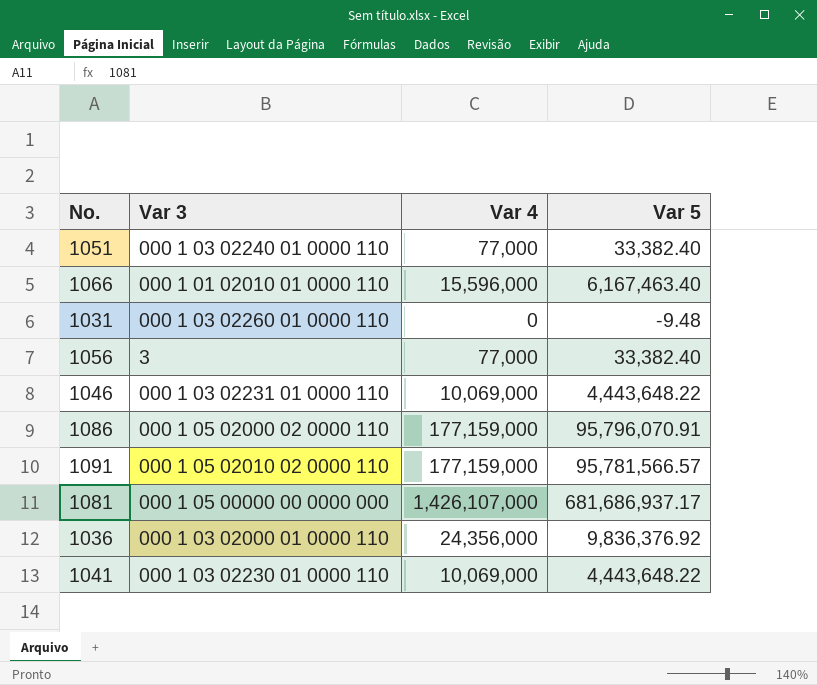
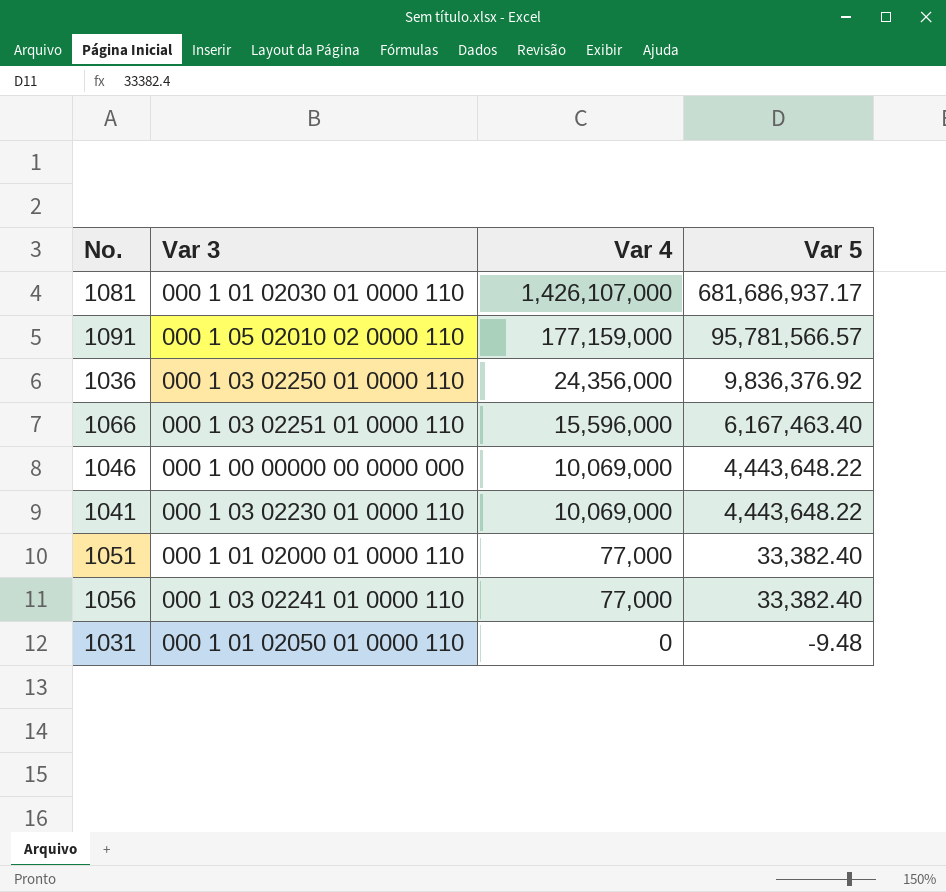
row order: none -> Var 4 descending
row 1086: 000 1 05 02000 02 0000 110 | 177,159,000 | 95,796,070.91 -> none
1081 | Var 3: 000 1 05 00000 00 0000 000 -> 000 1 01 02030 01 0000 110
1036 | Var 3: 000 1 03 02000 01 0000 110 -> 000 1 03 02250 01 0000 110
1066 | Var 3: 000 1 01 02010 01 0000 110 -> 000 1 03 02251 01 0000 110
1046 | Var 3: 000 1 03 02231 01 0000 110 -> 000 1 00 00000 00 0000 000
1051 | Var 3: 000 1 03 02240 01 0000 110 -> 000 1 01 02000 01 0000 110
1056 | Var 3: 3 -> 000 1 03 02241 01 0000 110
1031 | Var 3: 000 1 03 02260 01 0000 110 -> 000 1 01 02050 01 0000 110

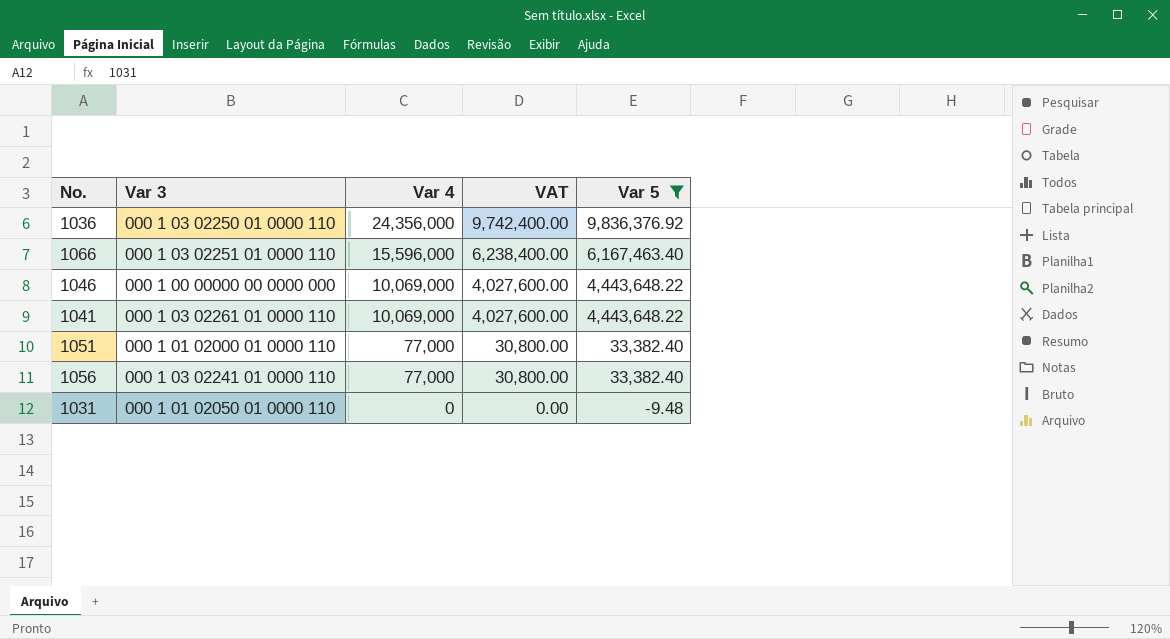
filter: none -> Var 5 <= 9,836,376.92
column VAT | formula: none -> [Var 4] * 0.4
1041 | Var 3: 000 1 03 02230 01 0000 110 -> 000 1 03 02261 01 0000 110

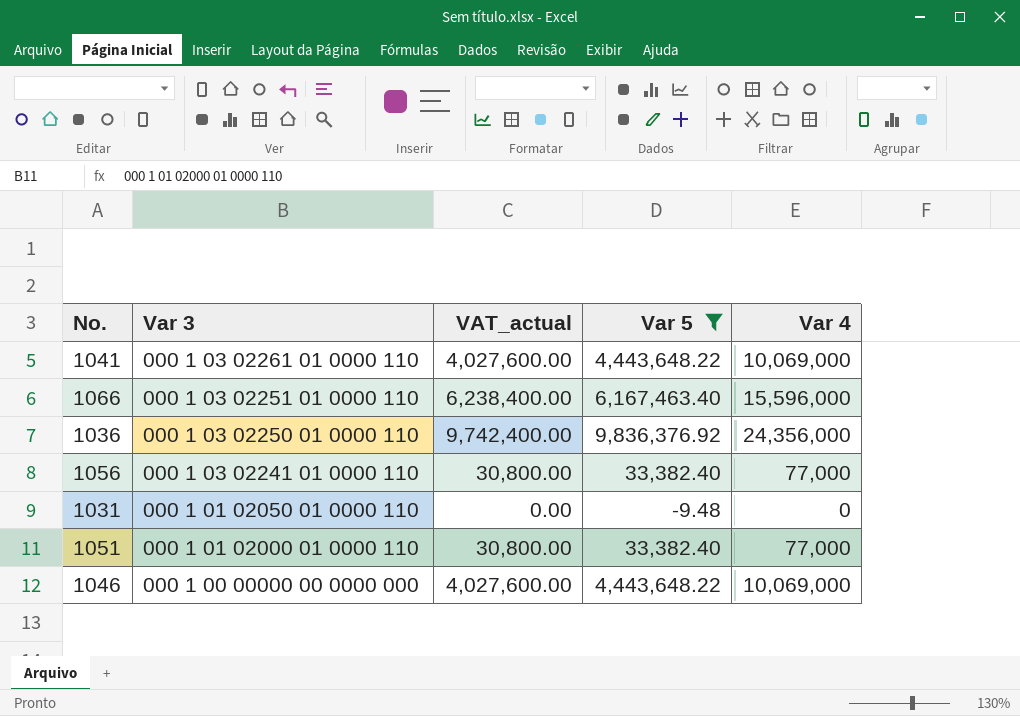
row order: Var 4 descending -> Var 3 descending
column name: VAT -> VAT_actual
column Var 4 | position: 3 -> 5

